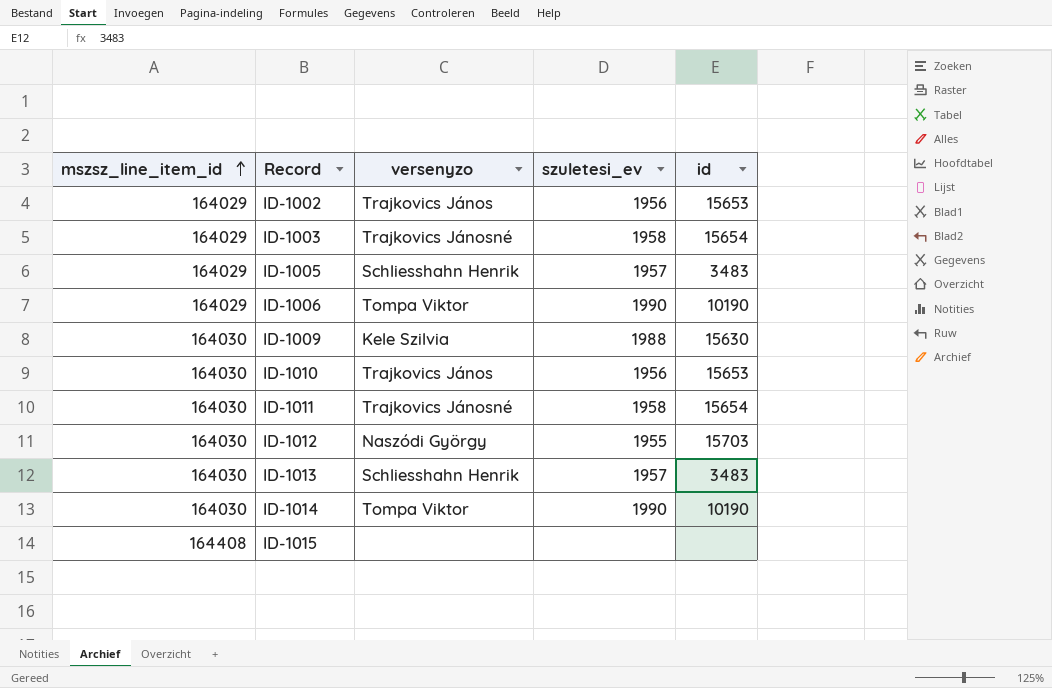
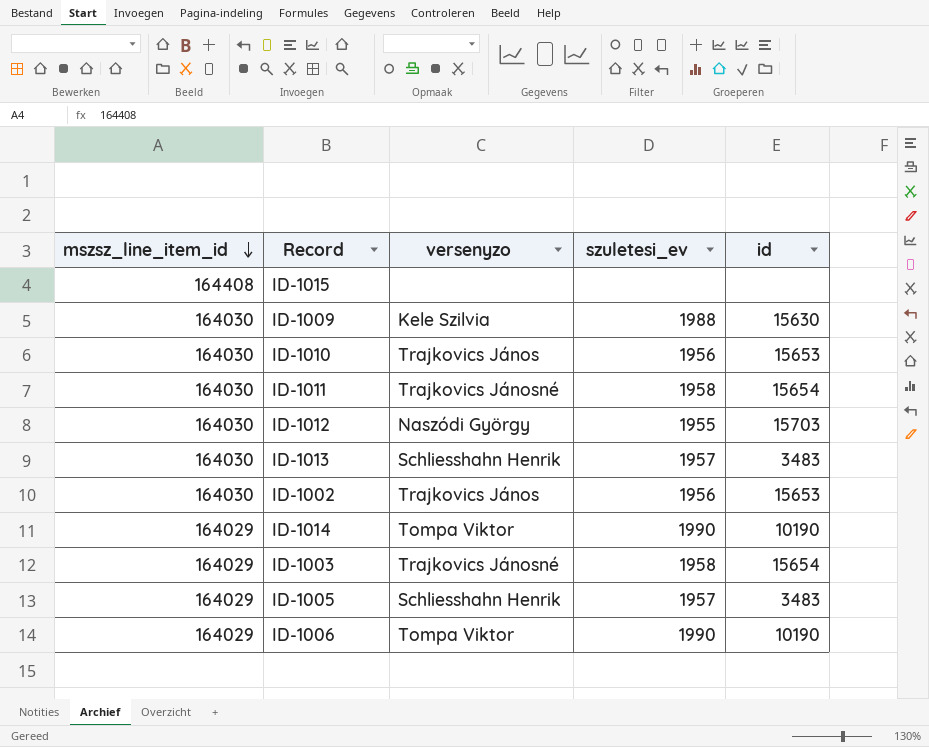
row order: mszsz_line_item_id ascending -> mszsz_line_item_id descending
ID-1002 | mszsz_line_item_id: 164029 -> 164030
ID-1014 | mszsz_line_item_id: 164030 -> 164029

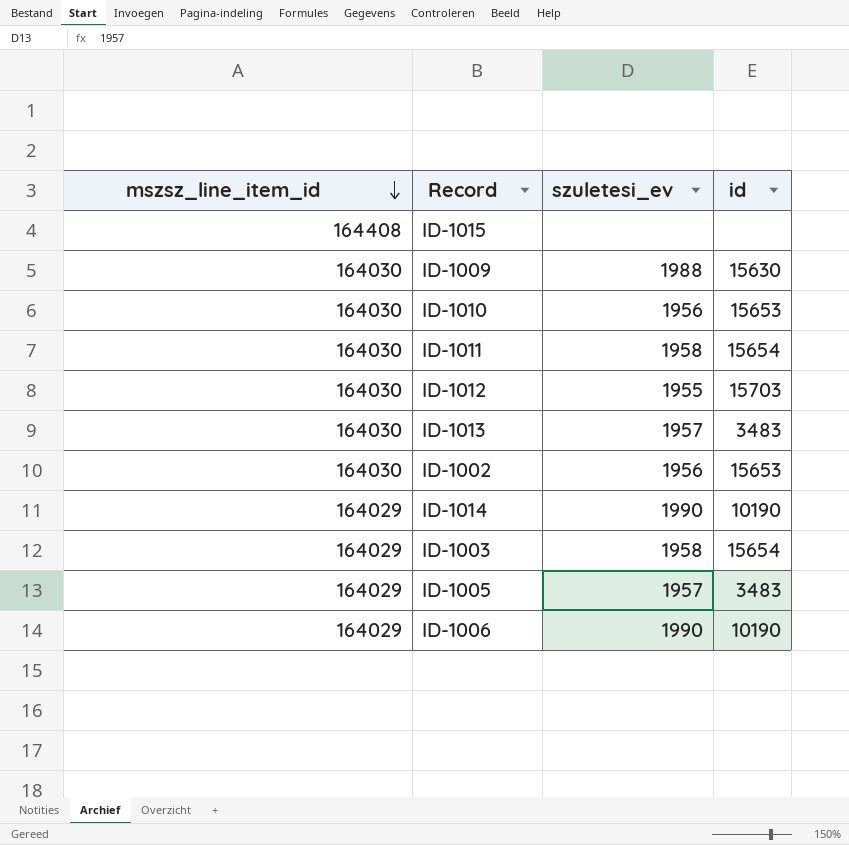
column versenyzo | position: 3 -> none

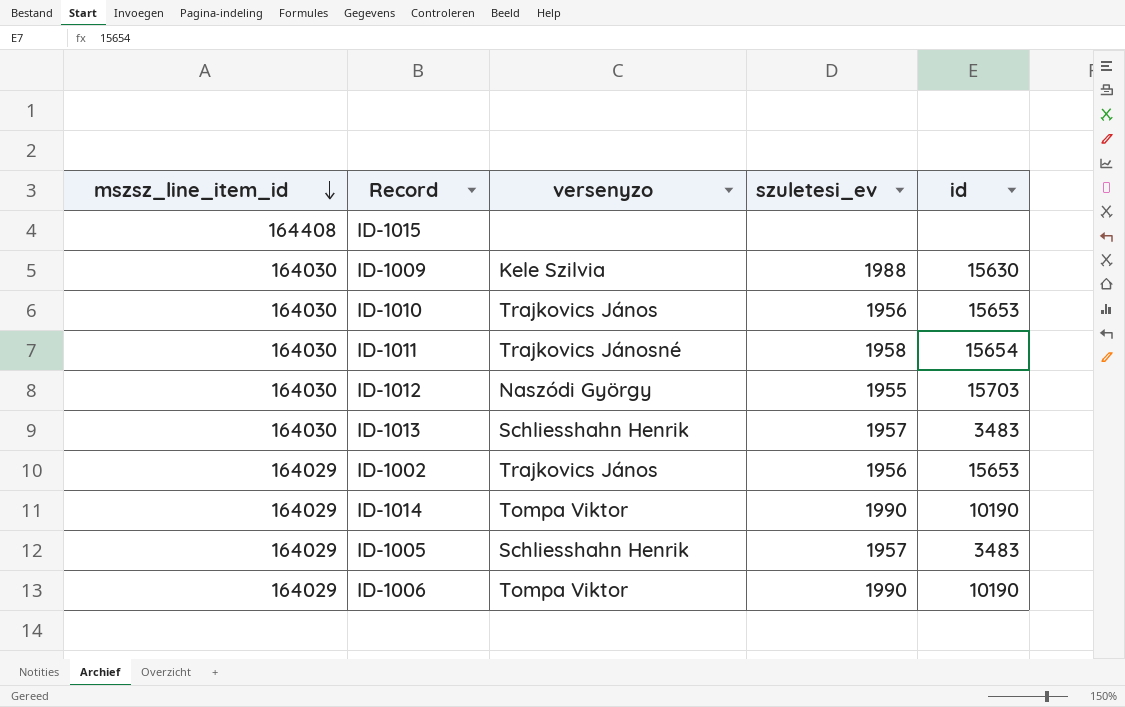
column versenyzo | position: none -> 3
row ID-1003: 164029 | 1958 | 15654 -> none
ID-1002 | mszsz_line_item_id: 164030 -> 164029

